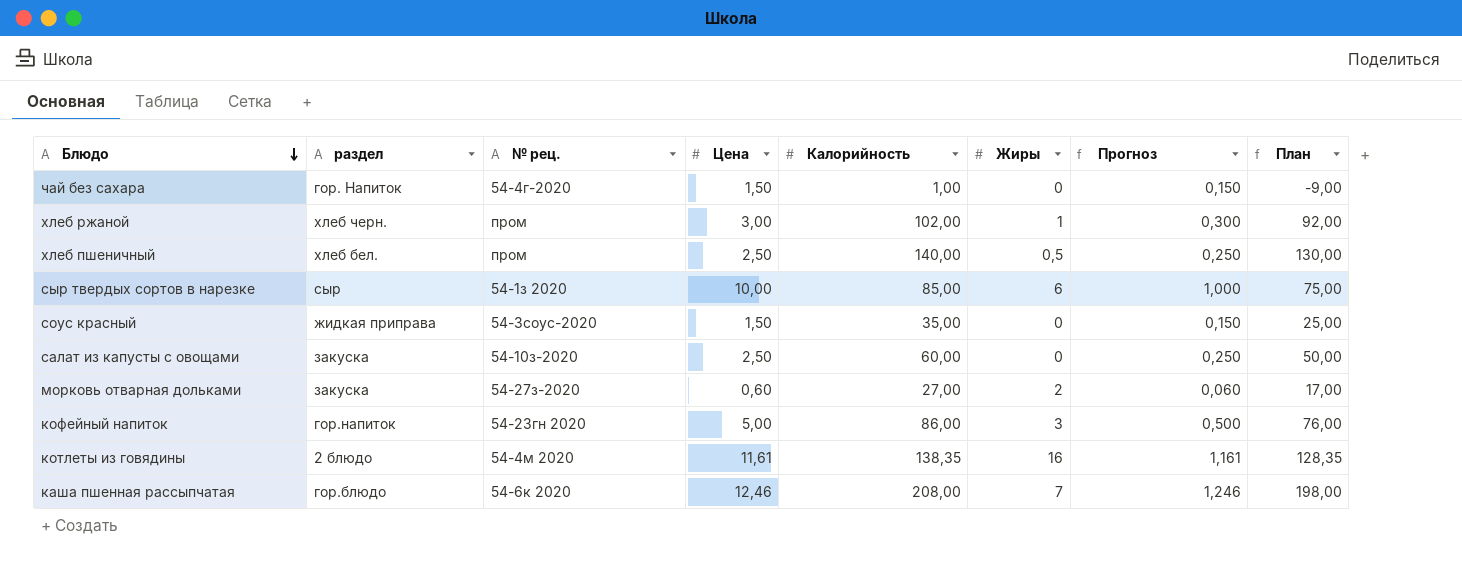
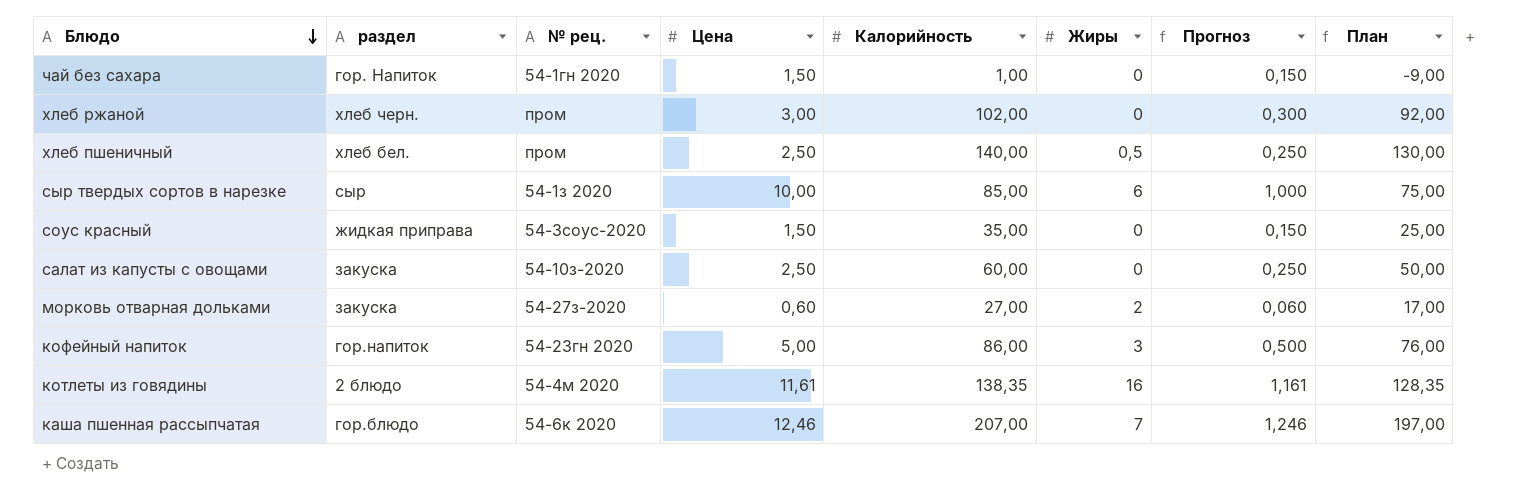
чай без сахара | № рец.: 54-4г-2020 -> 54-1гн 2020
хлеб ржаной | Жиры: 1 -> 0
каша пшенная рассыпчатая | Калорийность: 208,00 -> 207,00
каша пшенная рассыпчатая | План: 198,00 -> 197,00

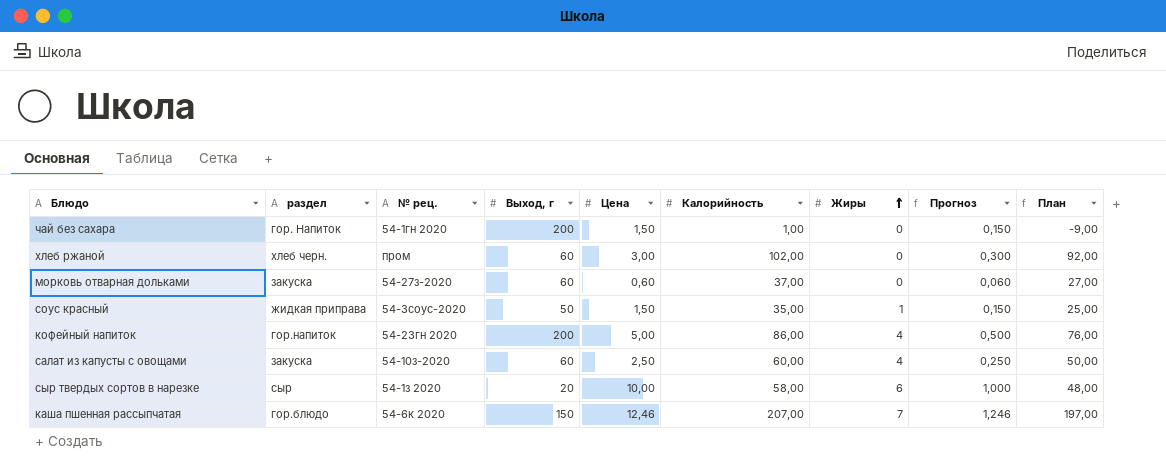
row order: Блюдо descending -> Жиры ascending
column Выход, г | position: none -> 4
row хлеб пшеничный: хлеб бел. | пром | 2,50 | 140,00 | 0,5 | 0,250 | 130,00 -> none
row котлеты из говядины: 2 блюдо | 54-4м 2020 | 11,61 | 138,35 | 16 | 1,161 | 128,35 -> none
морковь отварная дольками | Калорийность: 27,00 -> 37,00
морковь отварная дольками | Жиры: 2 -> 0
морковь отварная дольками | План: 17,00 -> 27,00
соус красный | Жиры: 0 -> 1
кофейный напиток | Жиры: 3 -> 4
салат из капусты с овощами | Жиры: 0 -> 4
сыр твердых сортов в нарезке | Калорийность: 85,00 -> 58,00
сыр твердых сортов в нарезке | План: 75,00 -> 48,00

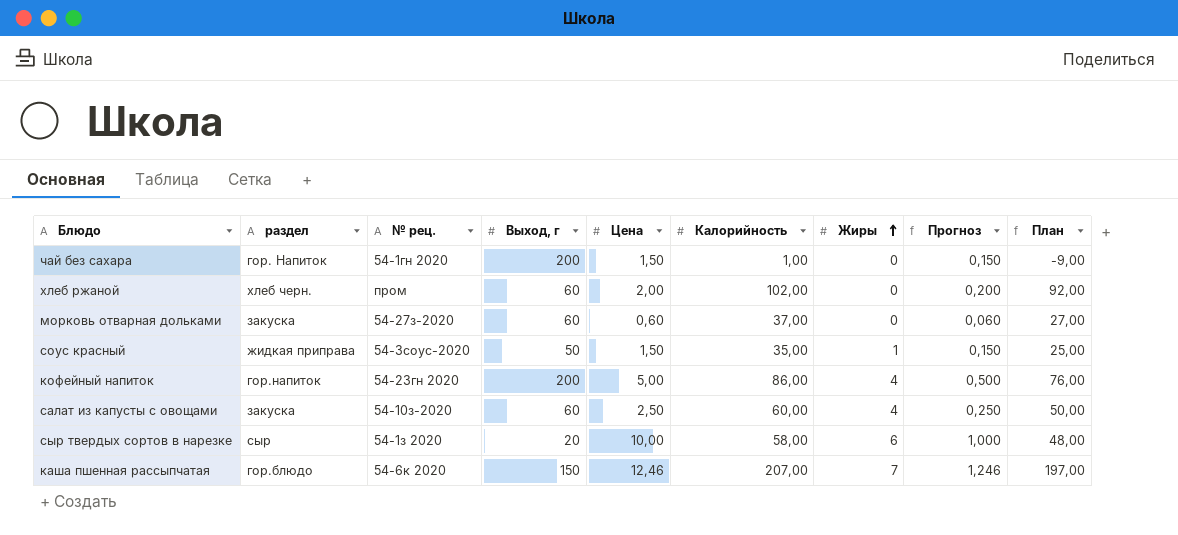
хлеб ржаной | Цена: 3,00 -> 2,00
хлеб ржаной | Прогноз: 0,300 -> 0,200

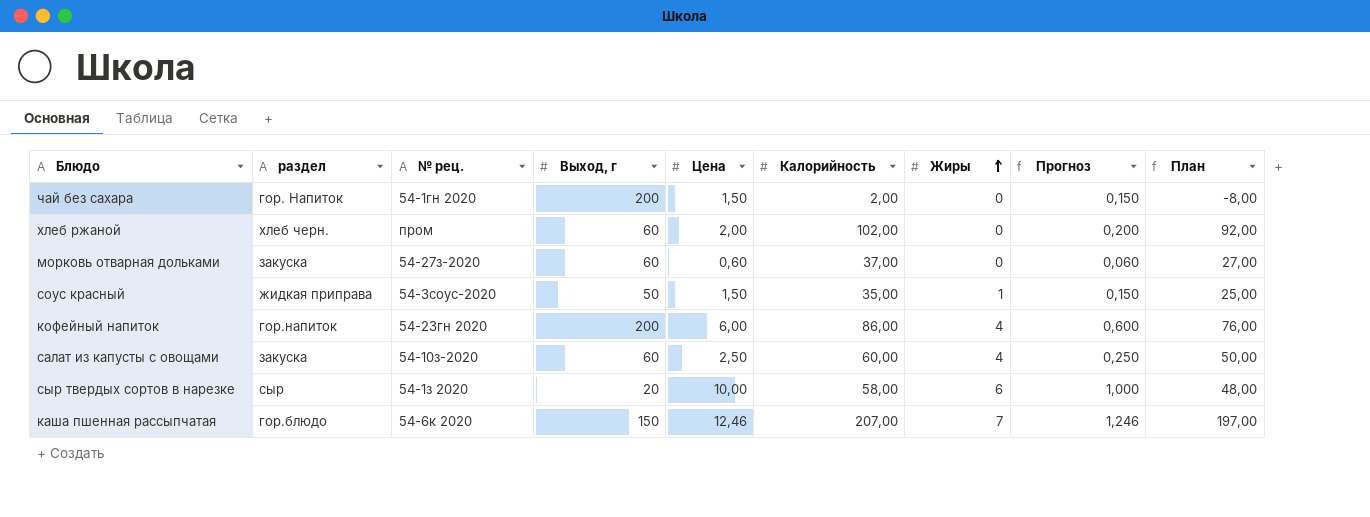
чай без сахара | Калорийность: 1,00 -> 2,00
чай без сахара | План: -9,00 -> -8,00
кофейный напиток | Цена: 5,00 -> 6,00
кофейный напиток | Прогноз: 0,500 -> 0,600

